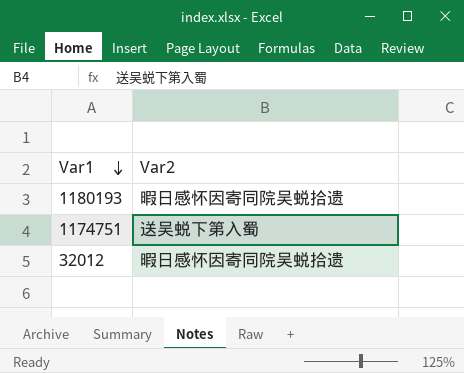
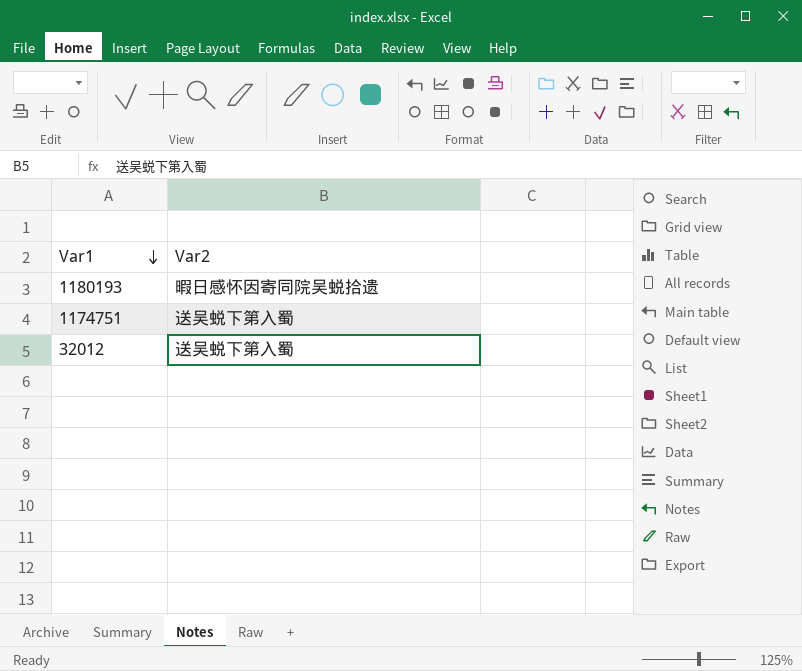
32012 | Var2: 暇日感怀因寄同院吴蜕拾遗 -> 送吴蜕下第入蜀

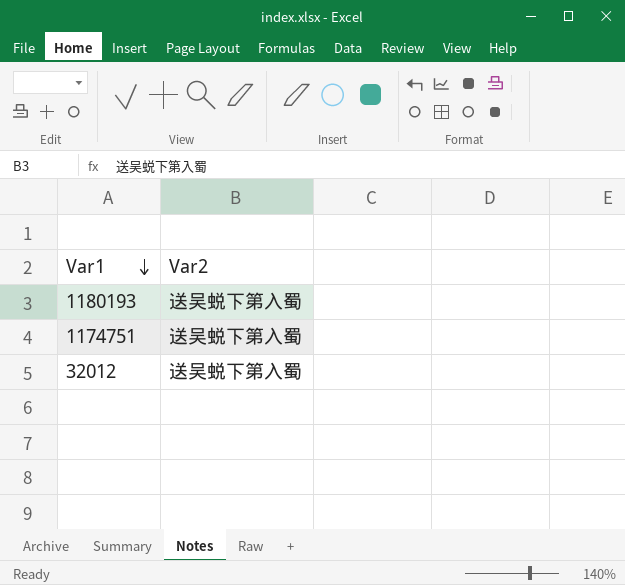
1180193 | Var2: 暇日感怀因寄同院吴蜕拾遗 -> 送吴蜕下第入蜀

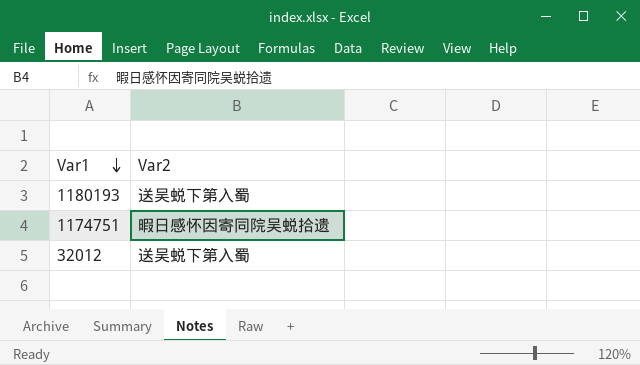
1174751 | Var2: 送吴蜕下第入蜀 -> 暇日感怀因寄同院吴蜕拾遗

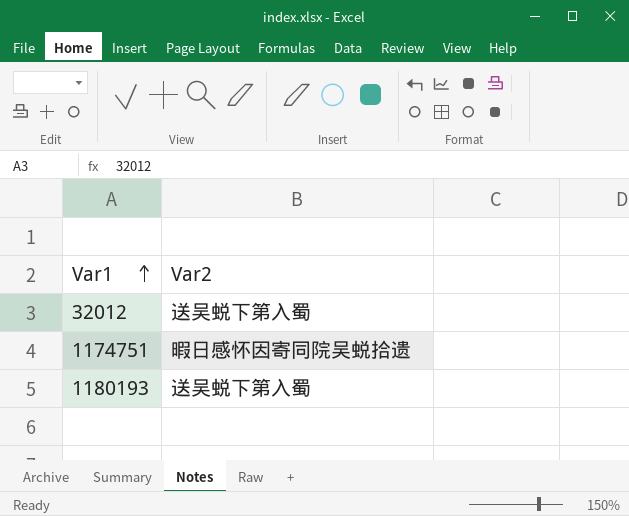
row order: Var1 descending -> Var1 ascending

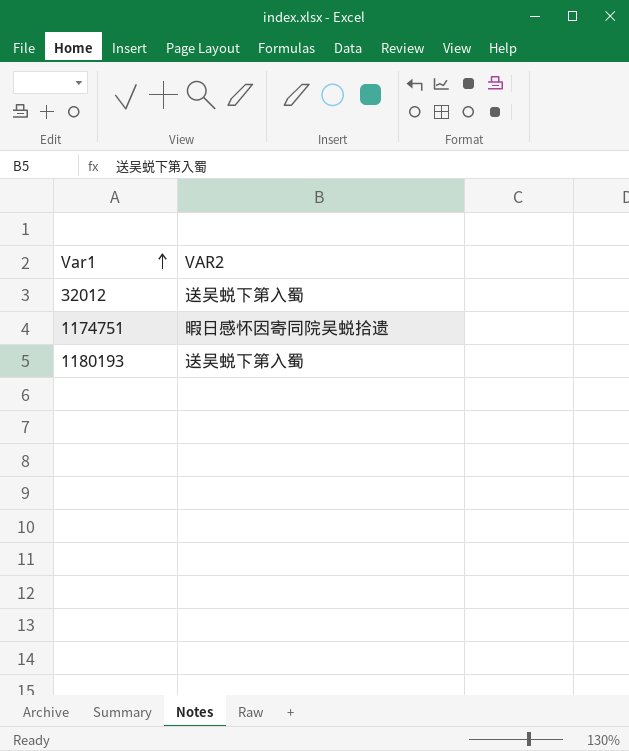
column name: Var2 -> VAR2

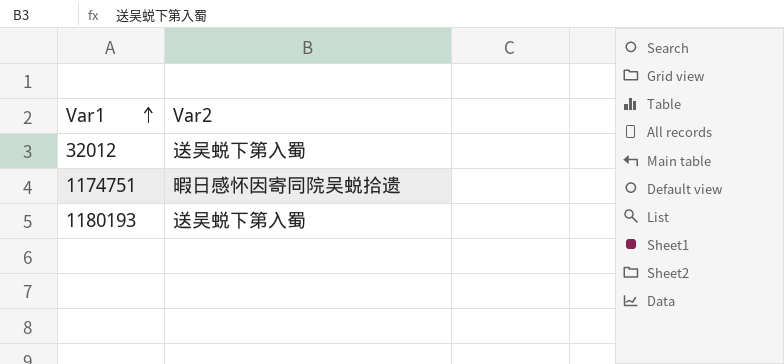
column name: VAR2 -> Var2

